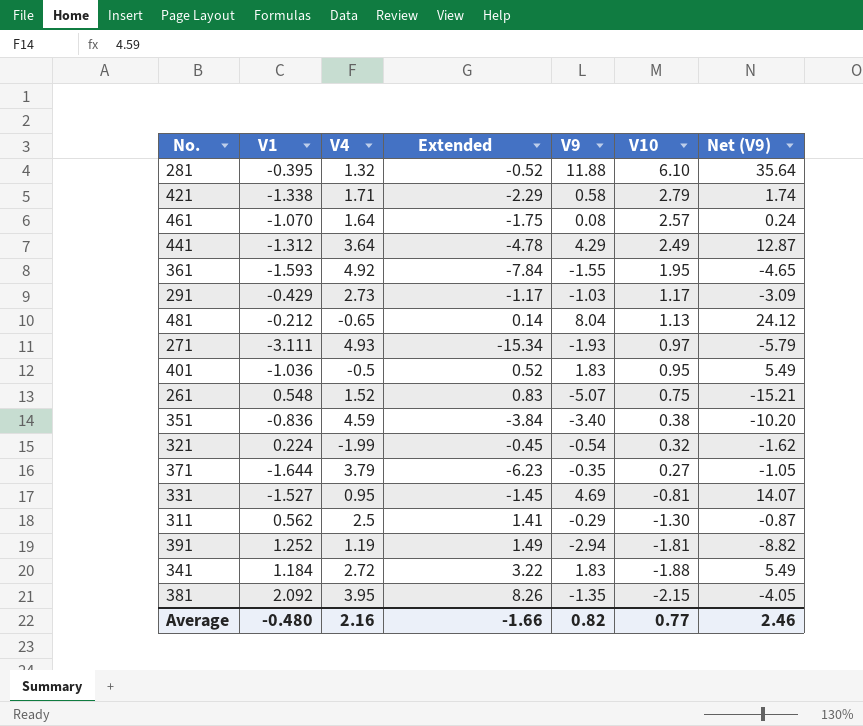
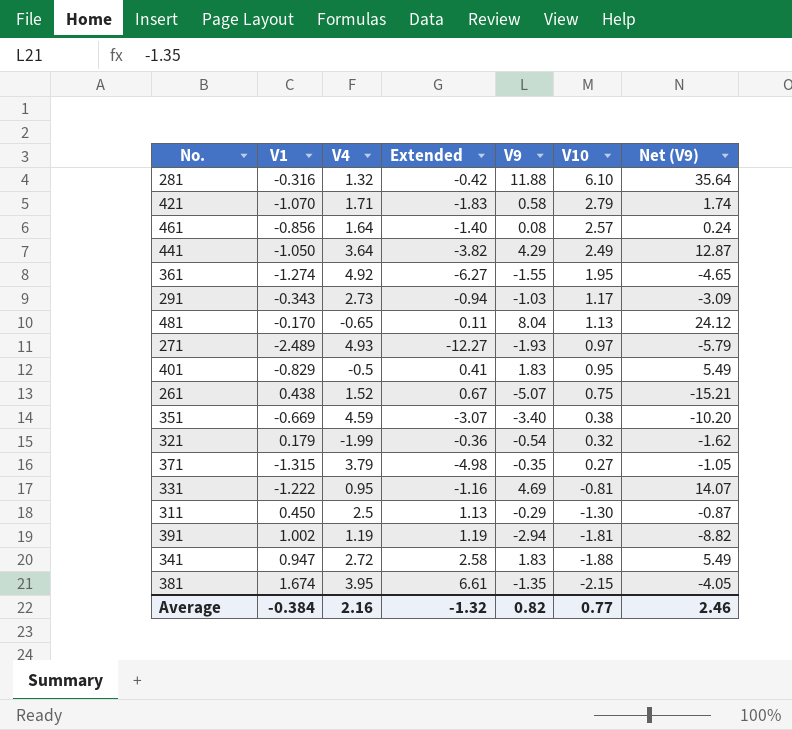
281 | V1: -0.395 -> -0.316
281 | Extended: -0.52 -> -0.42
421 | V1: -1.338 -> -1.070
421 | Extended: -2.29 -> -1.83
461 | V1: -1.070 -> -0.856
461 | Extended: -1.75 -> -1.40
441 | V1: -1.312 -> -1.050
441 | Extended: -4.78 -> -3.82
361 | V1: -1.593 -> -1.274
361 | Extended: -7.84 -> -6.27
291 | V1: -0.429 -> -0.343
291 | Extended: -1.17 -> -0.94
481 | V1: -0.212 -> -0.170
481 | Extended: 0.14 -> 0.11
271 | V1: -3.111 -> -2.489
271 | Extended: -15.34 -> -12.27
401 | V1: -1.036 -> -0.829
401 | Extended: 0.52 -> 0.41
261 | V1: 0.548 -> 0.438
261 | Extended: 0.83 -> 0.67
351 | V1: -0.836 -> -0.669
351 | Extended: -3.84 -> -3.07
321 | V1: 0.224 -> 0.179
321 | Extended: -0.45 -> -0.36
371 | V1: -1.644 -> -1.315
371 | Extended: -6.23 -> -4.98
331 | V1: -1.527 -> -1.222
331 | Extended: -1.45 -> -1.16
311 | V1: 0.562 -> 0.450
311 | Extended: 1.41 -> 1.13
391 | V1: 1.252 -> 1.002
391 | Extended: 1.49 -> 1.19
341 | V1: 1.184 -> 0.947
341 | Extended: 3.22 -> 2.58
381 | V1: 2.092 -> 1.674
381 | Extended: 8.26 -> 6.61
Average | V1: -0.480 -> -0.384
Average | Extended: -1.66 -> -1.32

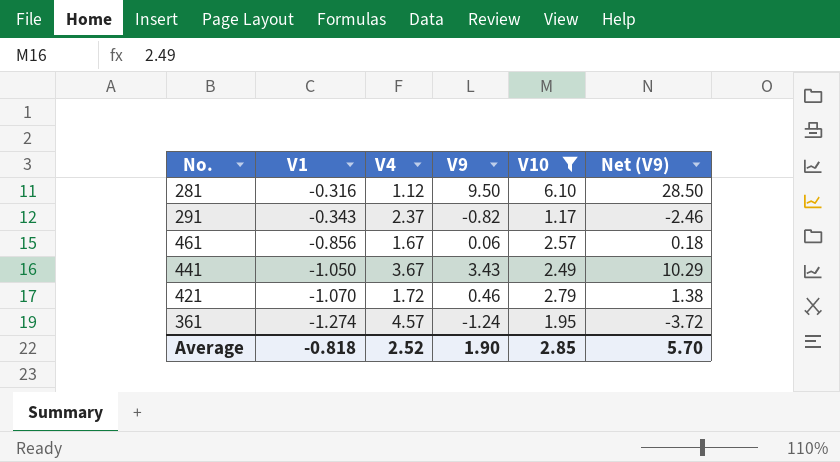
filter: none -> V10 >= 1.17
row order: V10 descending -> V1 descending
column Extended | formula: [V1] * [V4] -> none
281 | V4: 1.32 -> 1.12
281 | V9: 11.88 -> 9.50
281 | Net (V9): 35.64 -> 28.50
291 | V4: 2.73 -> 2.37
291 | V9: -1.03 -> -0.82
291 | Net (V9): -3.09 -> -2.46
461 | V4: 1.64 -> 1.67
461 | V9: 0.08 -> 0.06
461 | Net (V9): 0.24 -> 0.18
441 | V4: 3.64 -> 3.67
441 | V9: 4.29 -> 3.43
441 | Net (V9): 12.87 -> 10.29
421 | V4: 1.71 -> 1.72
421 | V9: 0.58 -> 0.46
421 | Net (V9): 1.74 -> 1.38
361 | V4: 4.92 -> 4.57
361 | V9: -1.55 -> -1.24
361 | Net (V9): -4.65 -> -3.72
Average | V1: -0.384 -> -0.818
Average | V4: 2.16 -> 2.52
Average | V9: 0.82 -> 1.90
Average | V10: 0.77 -> 2.85
Average | Net (V9): 2.46 -> 5.70

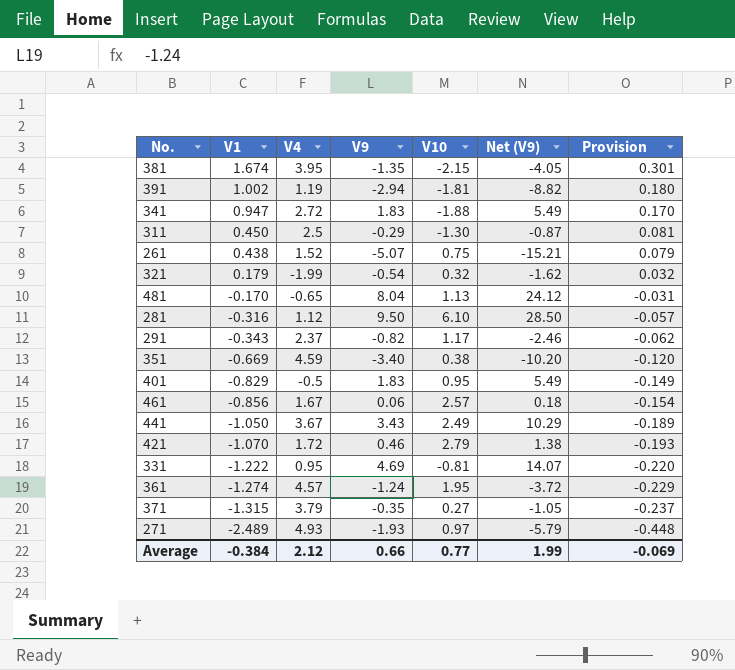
filter: V10 >= 1.17 -> none
column Provision | formula: none -> [V1] * 0.18
Average | V1: -0.818 -> -0.384
Average | V4: 2.52 -> 2.12
Average | V9: 1.90 -> 0.66
Average | V10: 2.85 -> 0.77
Average | Net (V9): 5.70 -> 1.99

